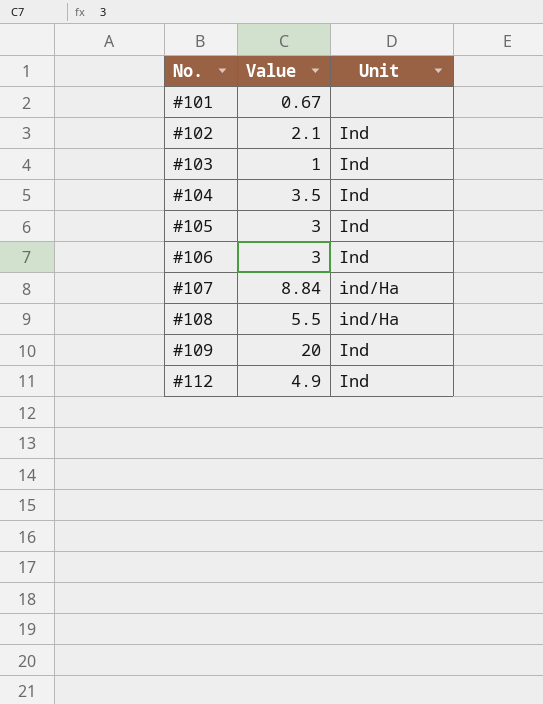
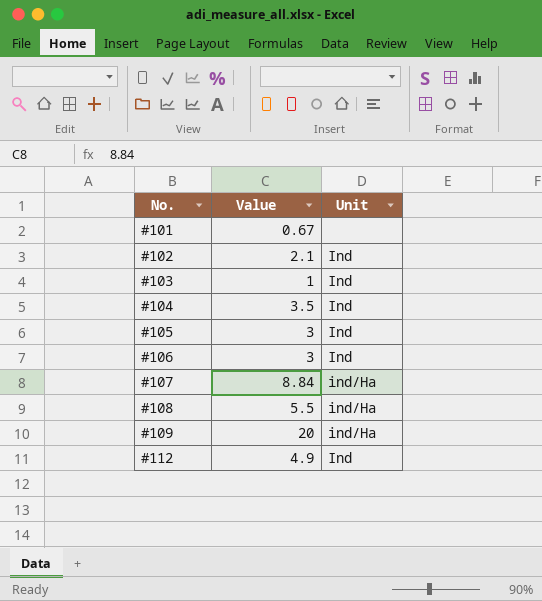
#109 | Unit: Ind -> ind/Ha

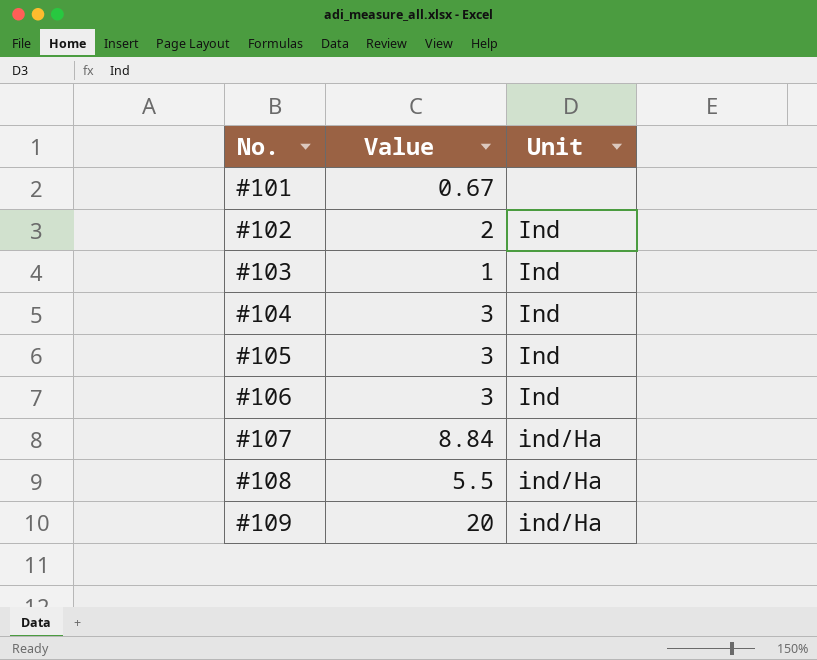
row #112: 4.9 | Ind -> none
#102 | Value: 2.1 -> 2
#104 | Value: 3.5 -> 3

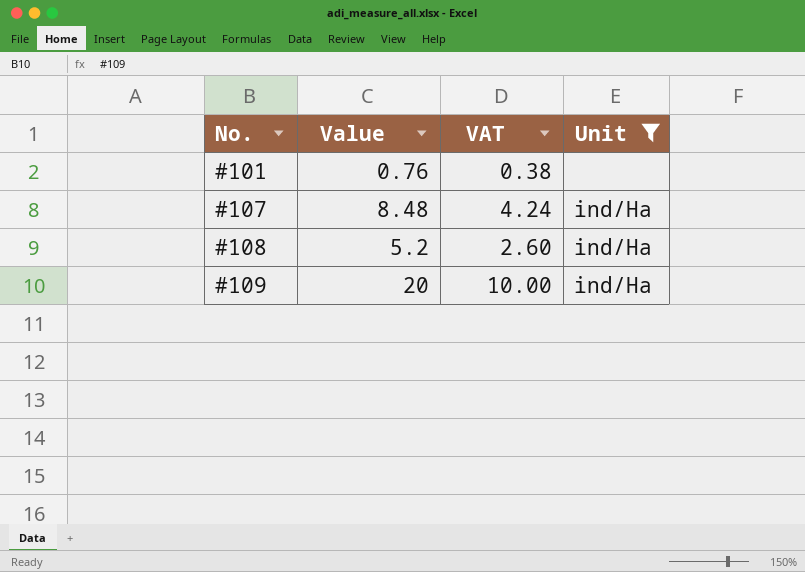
filter: none -> Unit != Ind
column VAT | formula: none -> [Value] * 0.5
#101 | Value: 0.67 -> 0.76
#107 | Value: 8.84 -> 8.48
#108 | Value: 5.5 -> 5.2

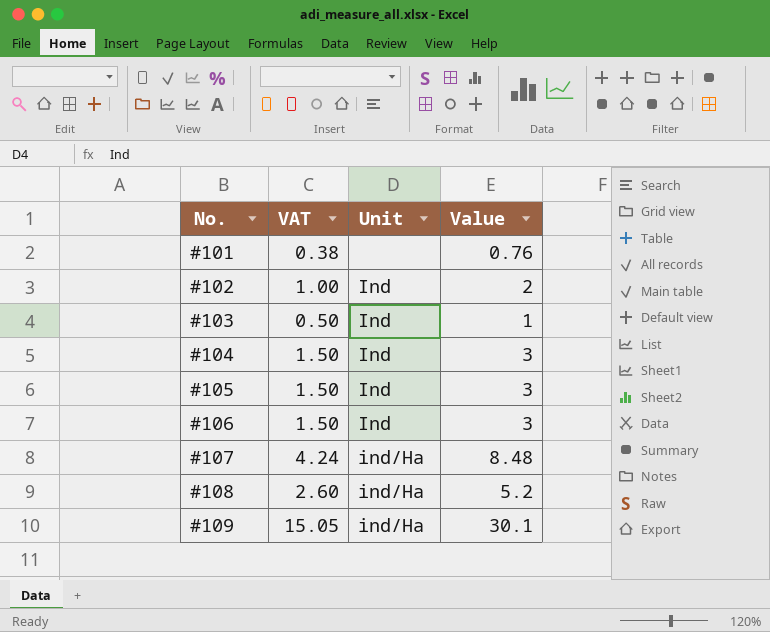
filter: Unit != Ind -> none
column Value | position: 2 -> 4
#109 | VAT: 10.00 -> 15.05
#109 | Value: 20 -> 30.1

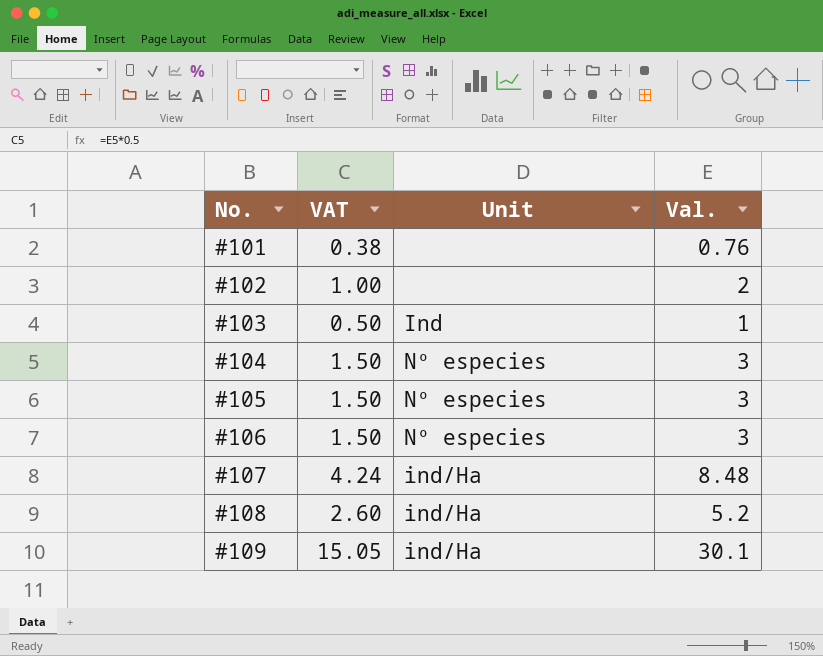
column name: Value -> Val.
#102 | Unit: Ind -> none
#104 | Unit: Ind -> Nº especies
#105 | Unit: Ind -> Nº especies
#106 | Unit: Ind -> Nº especies

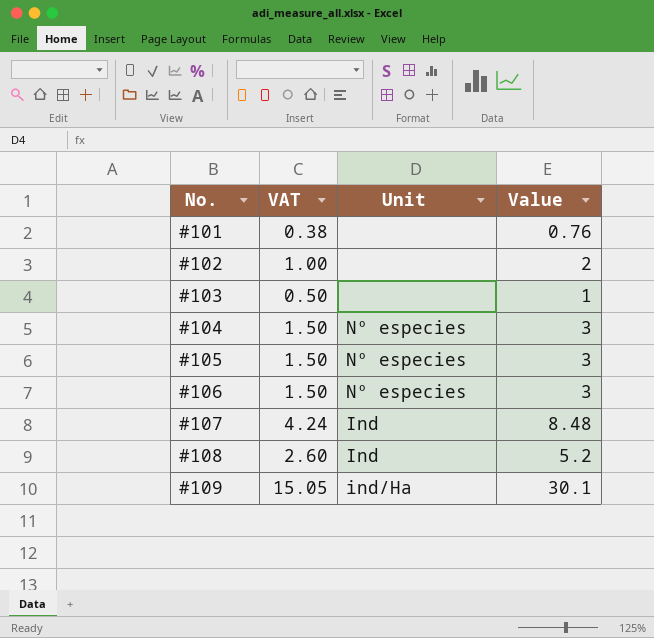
column name: Val. -> Value
#103 | Unit: Ind -> none
#107 | Unit: ind/Ha -> Ind
#108 | Unit: ind/Ha -> Ind

